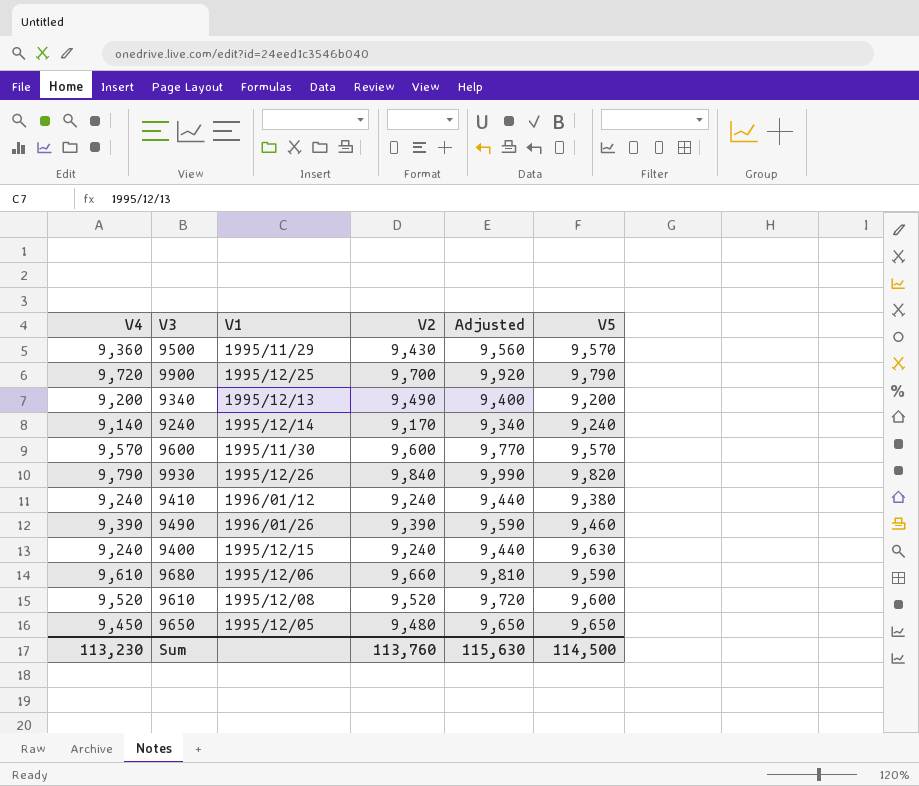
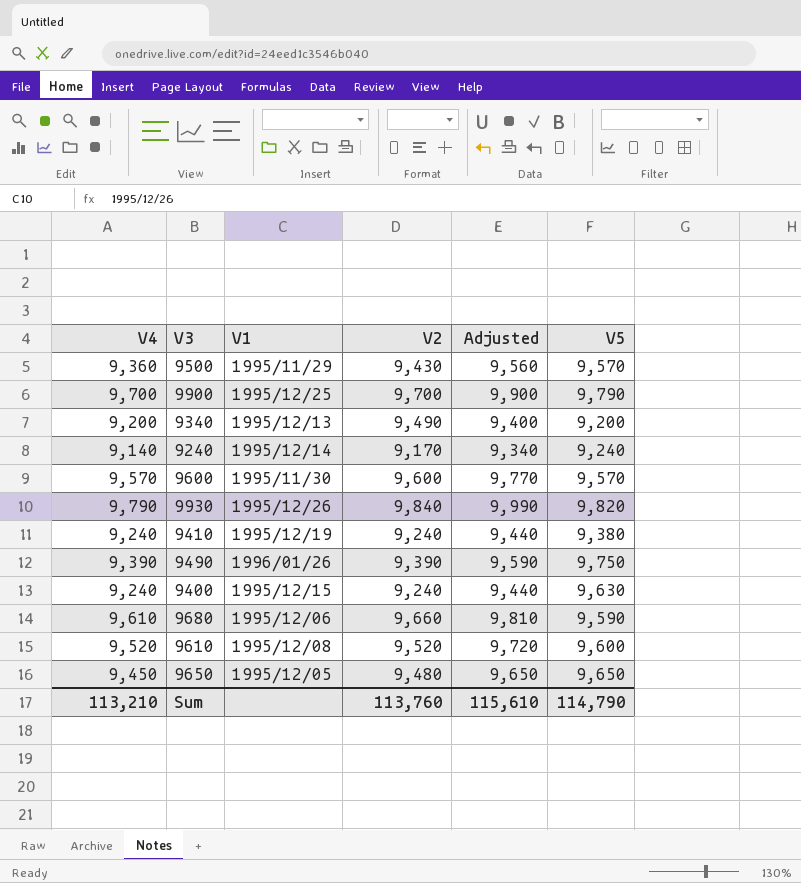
9900 | V4: 9,720 -> 9,700
9900 | Adjusted: 9,920 -> 9,900
9410 | V1: 1996/01/12 -> 1995/12/19
9490 | V5: 9,460 -> 9,750
Sum | V4: 113,230 -> 113,210
Sum | Adjusted: 115,630 -> 115,610
Sum | V5: 114,500 -> 114,790

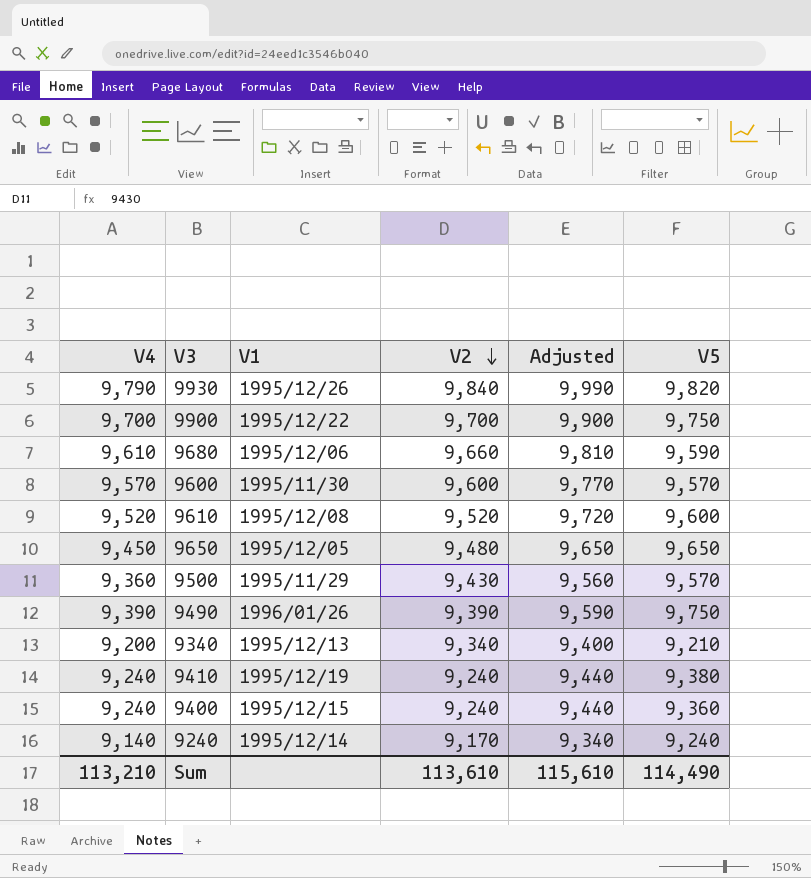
row order: none -> V2 descending
9900 | V1: 1995/12/25 -> 1995/12/22
9900 | V5: 9,790 -> 9,750
9340 | V2: 9,490 -> 9,340
9340 | V5: 9,200 -> 9,210
9400 | V5: 9,630 -> 9,360
Sum | V2: 113,760 -> 113,610
Sum | V5: 114,790 -> 114,490

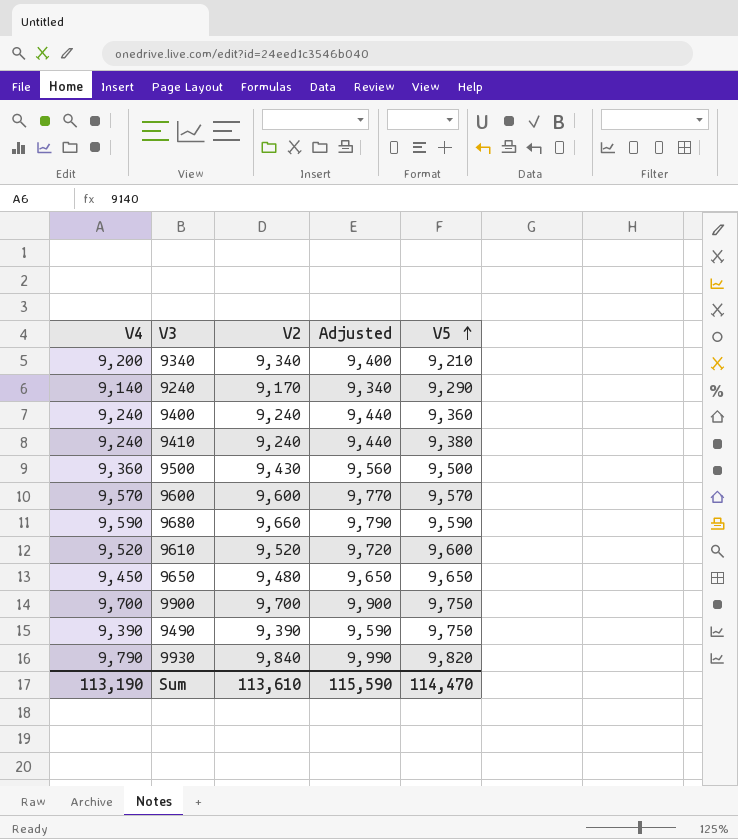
row order: V2 descending -> V5 ascending
column V1 | position: 3 -> none
9240 | V5: 9,240 -> 9,290
9500 | V5: 9,570 -> 9,500
9680 | V4: 9,610 -> 9,590
9680 | Adjusted: 9,810 -> 9,790
Sum | V4: 113,210 -> 113,190
Sum | Adjusted: 115,610 -> 115,590
Sum | V5: 114,490 -> 114,470

